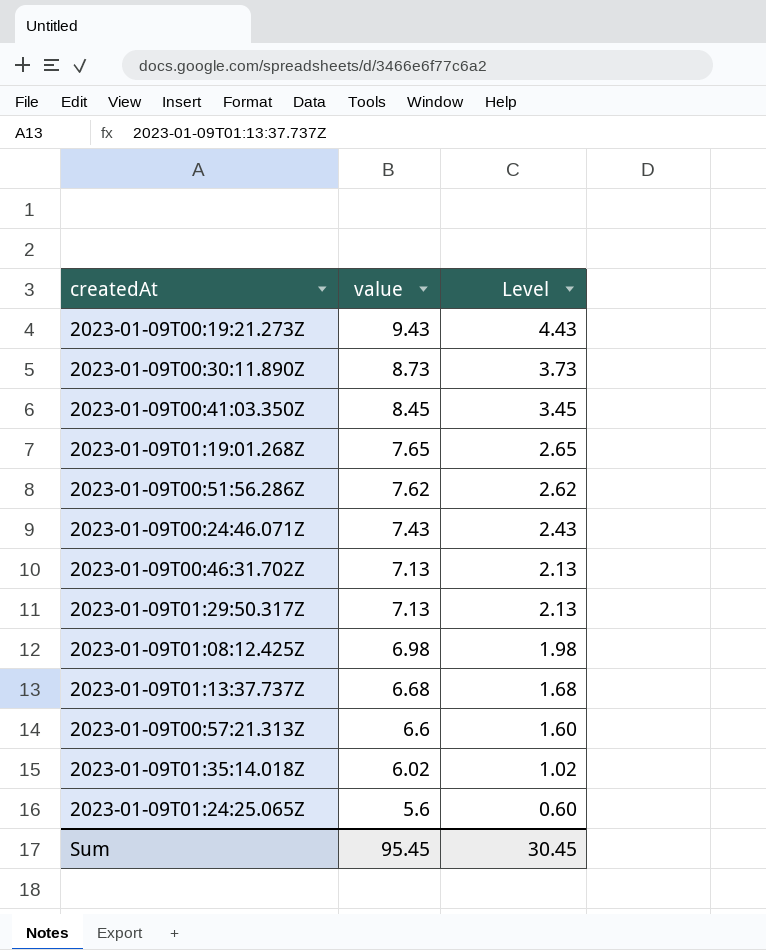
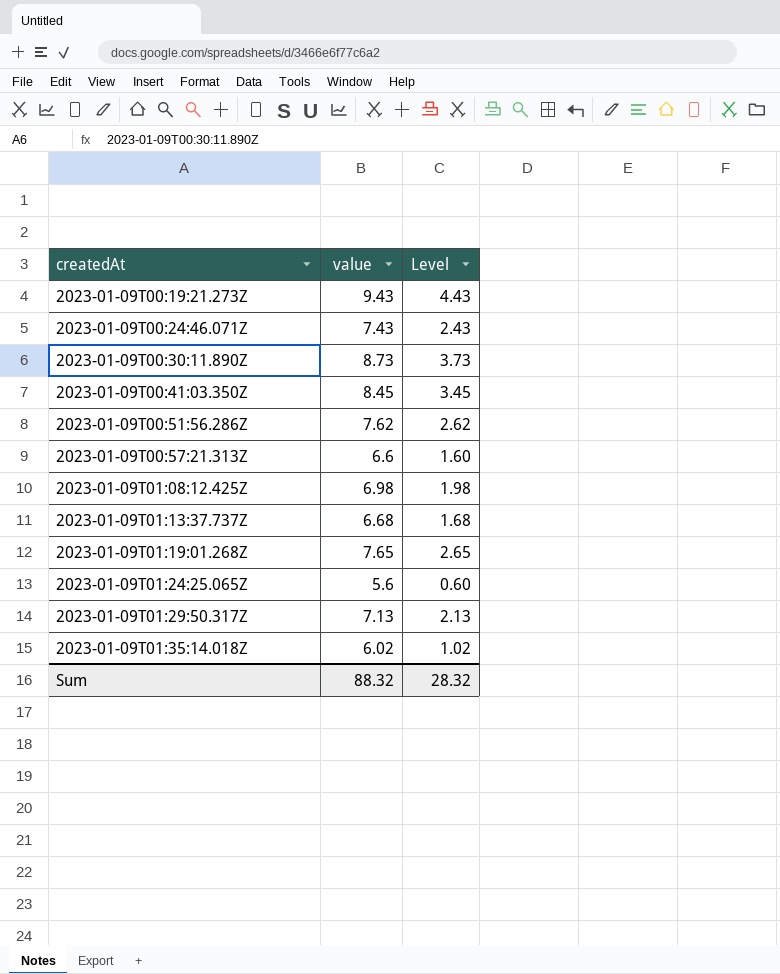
row order: value descending -> createdAt ascending
row 2023-01-09T00:46:31.702Z: 7.13 | 2.13 -> none
Sum | value: 95.45 -> 88.32
Sum | Level: 30.45 -> 28.32

